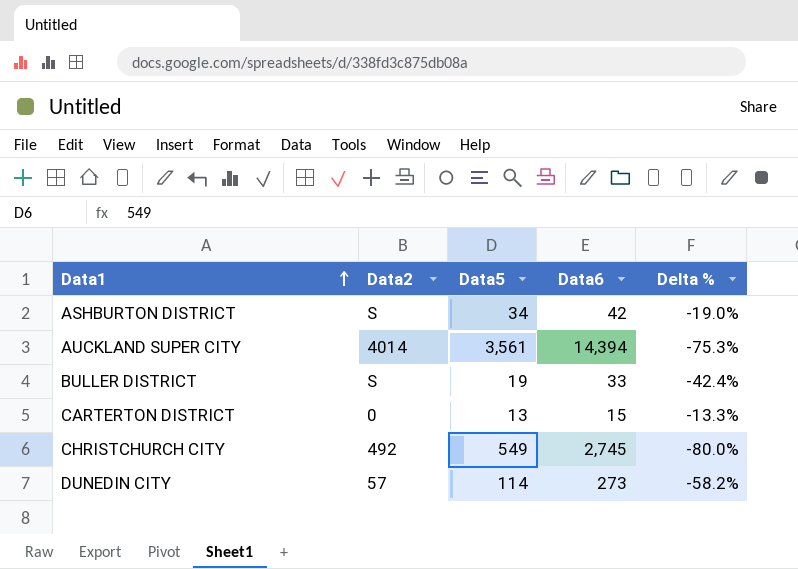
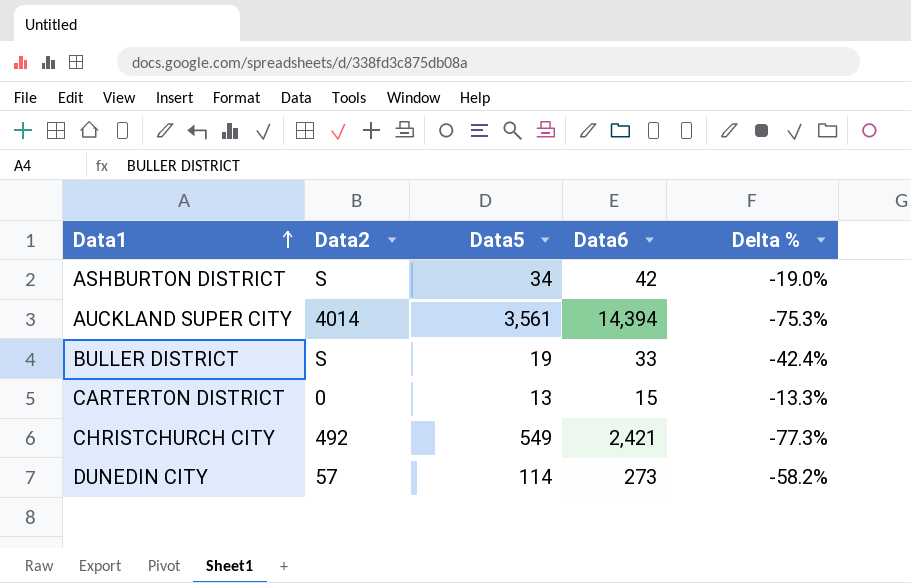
CHRISTCHURCH CITY | Data6: 2,745 -> 2,421
CHRISTCHURCH CITY | Delta %: -80.0% -> -77.3%

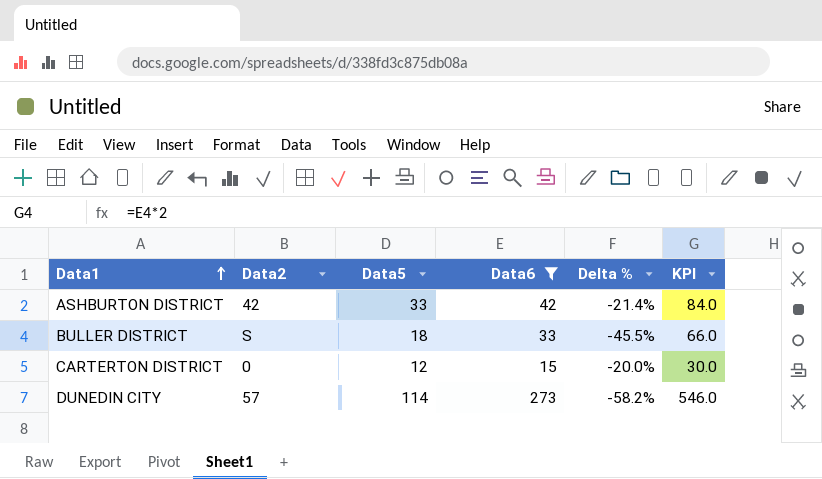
filter: none -> Data6 <= 273
column KPI | formula: none -> [Data6] * 2
ASHBURTON DISTRICT | Data2: S -> 42
ASHBURTON DISTRICT | Data5: 34 -> 33
ASHBURTON DISTRICT | Delta %: -19.0% -> -21.4%
BULLER DISTRICT | Data5: 19 -> 18
BULLER DISTRICT | Delta %: -42.4% -> -45.5%
CARTERTON DISTRICT | Data5: 13 -> 12
CARTERTON DISTRICT | Delta %: -13.3% -> -20.0%

